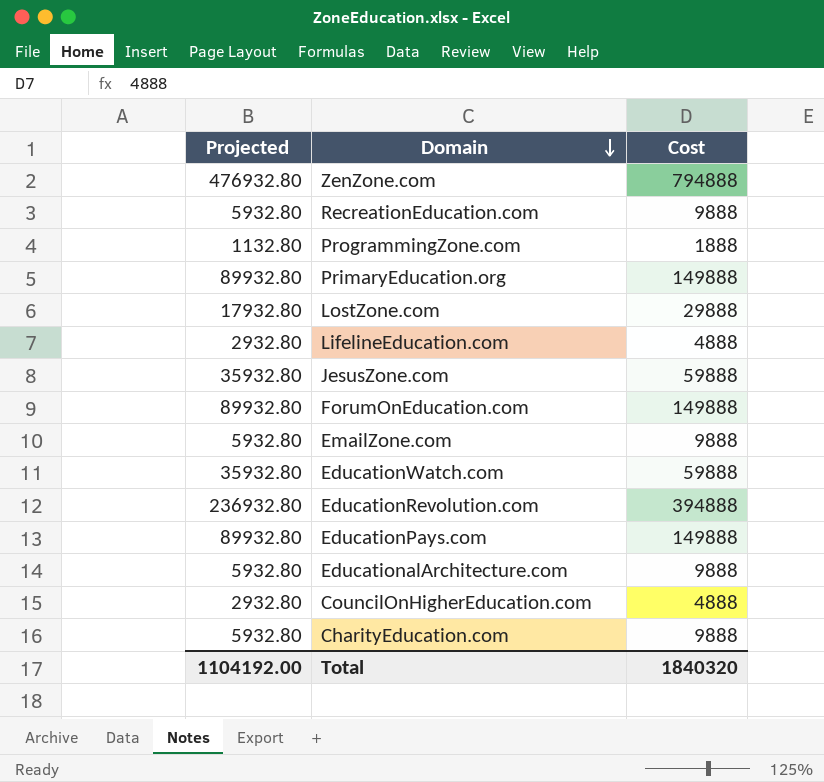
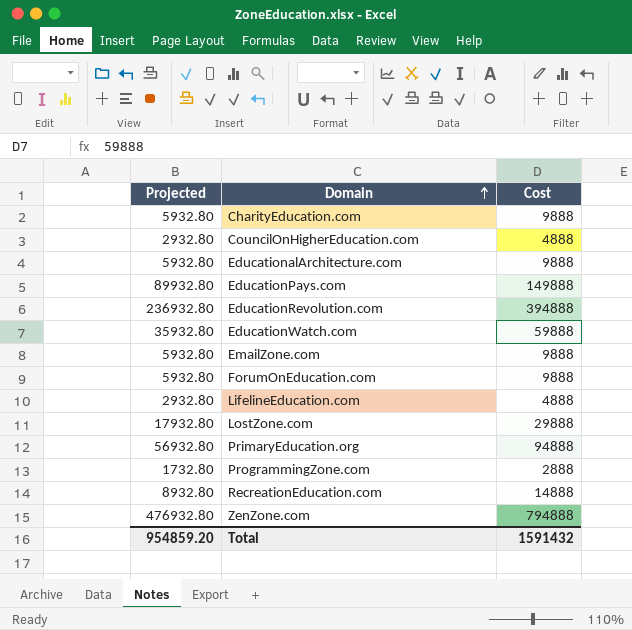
row order: Domain descending -> Domain ascending
row JesusZone.com: 35932.80 | 59888 -> none
ForumOnEducation.com | Projected: 89932.80 -> 5932.80
ForumOnEducation.com | Cost: 149888 -> 9888
PrimaryEducation.org | Projected: 89932.80 -> 56932.80
PrimaryEducation.org | Cost: 149888 -> 94888
ProgrammingZone.com | Projected: 1132.80 -> 1732.80
ProgrammingZone.com | Cost: 1888 -> 2888
RecreationEducation.com | Projected: 5932.80 -> 8932.80
RecreationEducation.com | Cost: 9888 -> 14888
Total | Projected: 1104192.00 -> 954859.20
Total | Cost: 1840320 -> 1591432

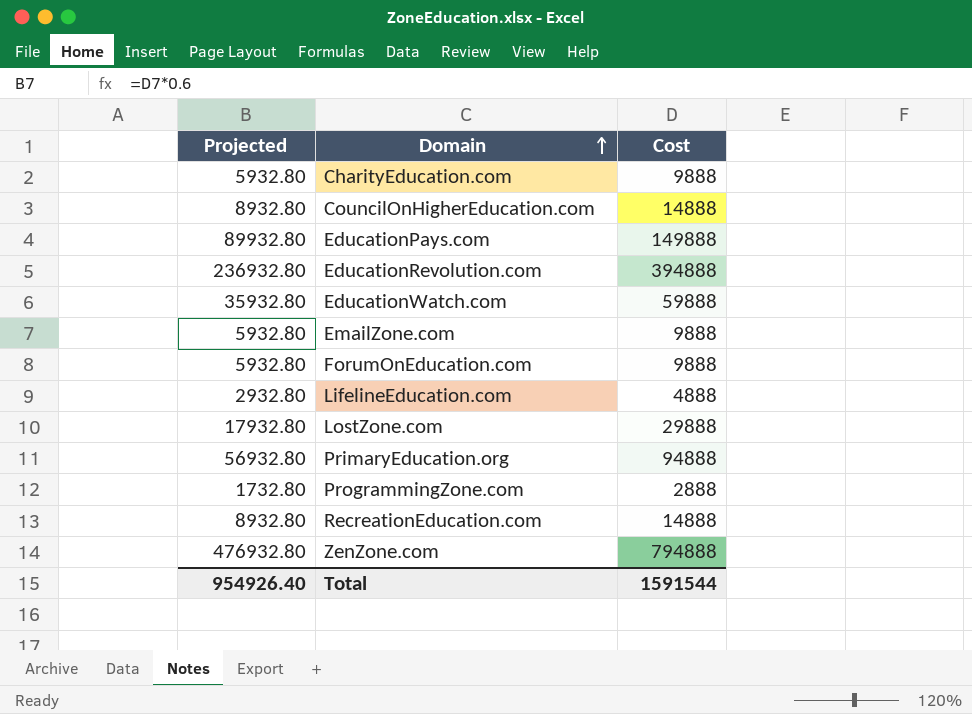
row EducationalArchitecture.com: 5932.80 | 9888 -> none
CouncilOnHigherEducation.com | Projected: 2932.80 -> 8932.80
CouncilOnHigherEducation.com | Cost: 4888 -> 14888
Total | Projected: 954859.20 -> 954926.40
Total | Cost: 1591432 -> 1591544

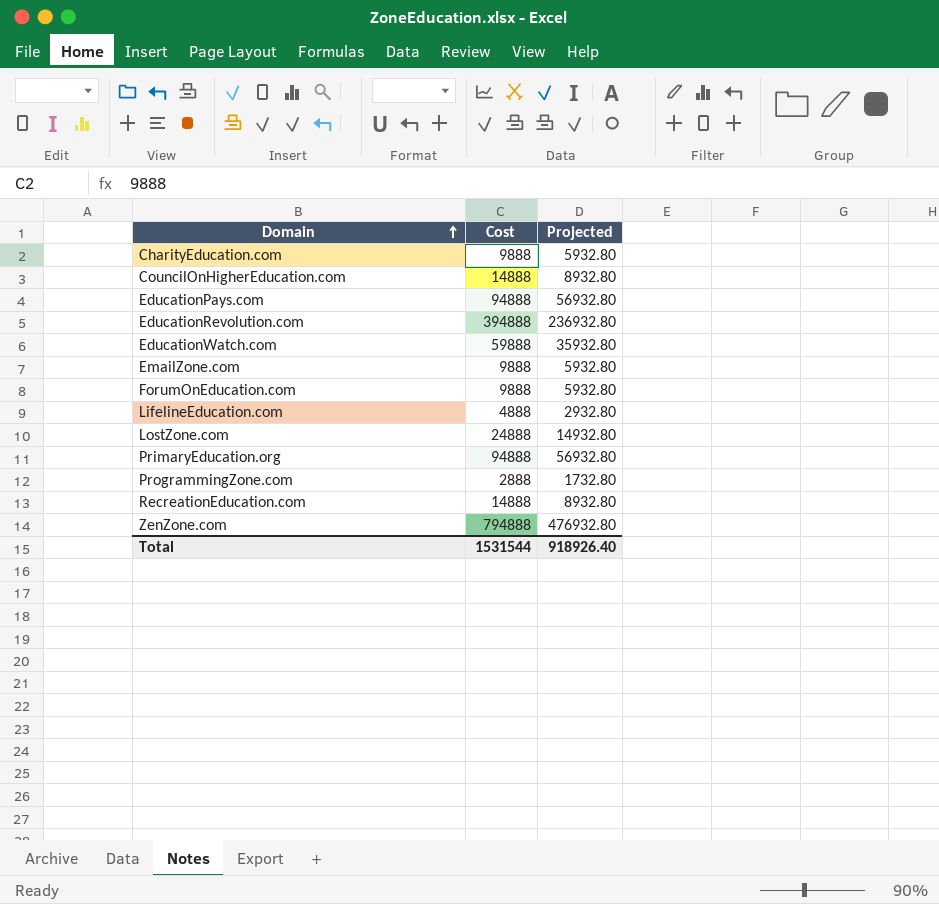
column Projected | position: 1 -> 3
EducationPays.com | Cost: 149888 -> 94888
EducationPays.com | Projected: 89932.80 -> 56932.80
LostZone.com | Cost: 29888 -> 24888
LostZone.com | Projected: 17932.80 -> 14932.80
Total | Cost: 1591544 -> 1531544
Total | Projected: 954926.40 -> 918926.40

